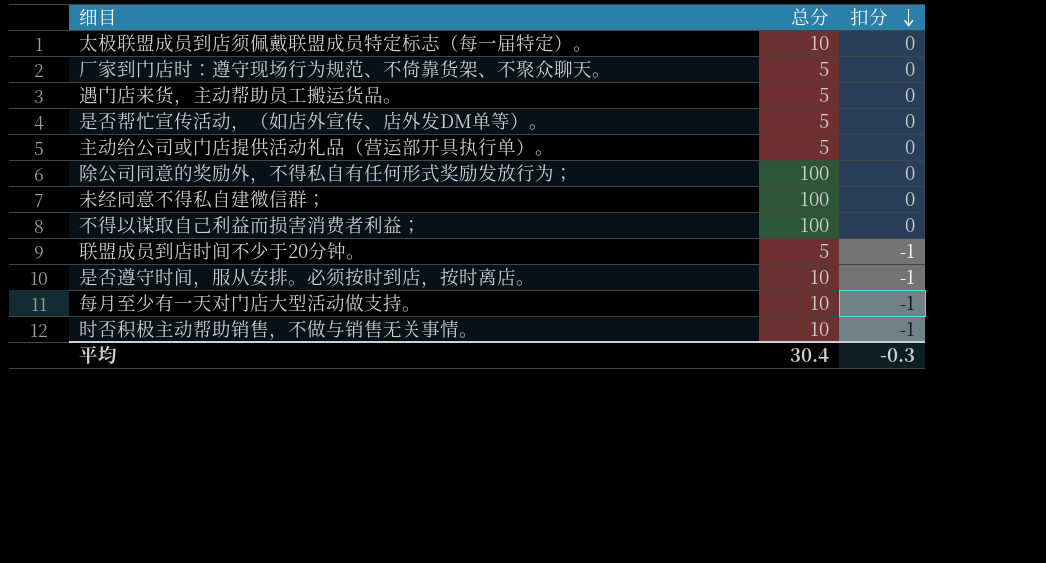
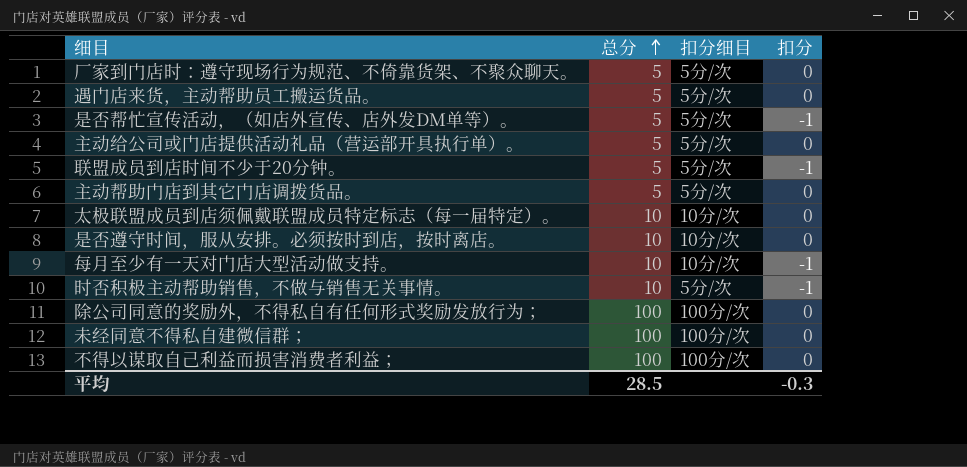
row order: 扣分 descending -> 总分 ascending
column 扣分细目 | position: none -> 3
是否帮忙宣传活动，（如店外宣传、店外发DM单等）。 | 扣分: 0 -> -1
row 主动帮助门店到其它门店调拨货品。: none -> 5 | 5分/次 | 0
是否遵守时间，服从安排。必须按时到店，按时离店。 | 扣分: -1 -> 0
平均 | 总分: 30.4 -> 28.5

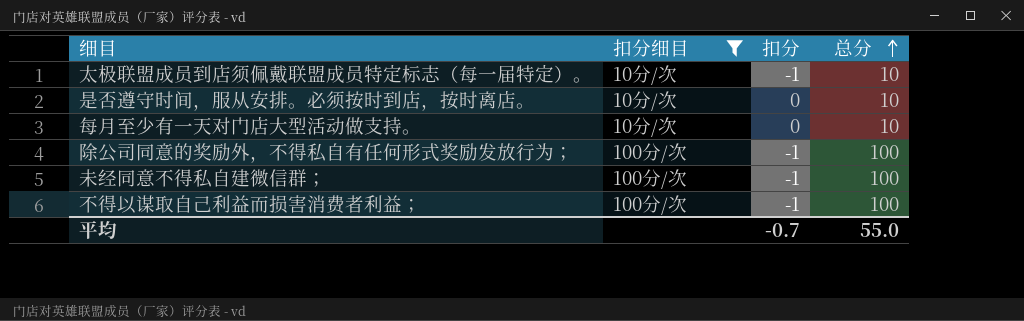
filter: none -> 扣分细目 != 5分/次
column 总分 | position: 2 -> 4
太极联盟成员到店须佩戴联盟成员特定标志（每一届特定）。 | 扣分: 0 -> -1
每月至少有一天对门店大型活动做支持。 | 扣分: -1 -> 0
除公司同意的奖励外，不得私自有任何形式奖励发放行为； | 扣分: 0 -> -1
未经同意不得私自建微信群； | 扣分: 0 -> -1
不得以谋取自己利益而损害消费者利益； | 扣分: 0 -> -1
平均 | 扣分: -0.3 -> -0.7
平均 | 总分: 28.5 -> 55.0

